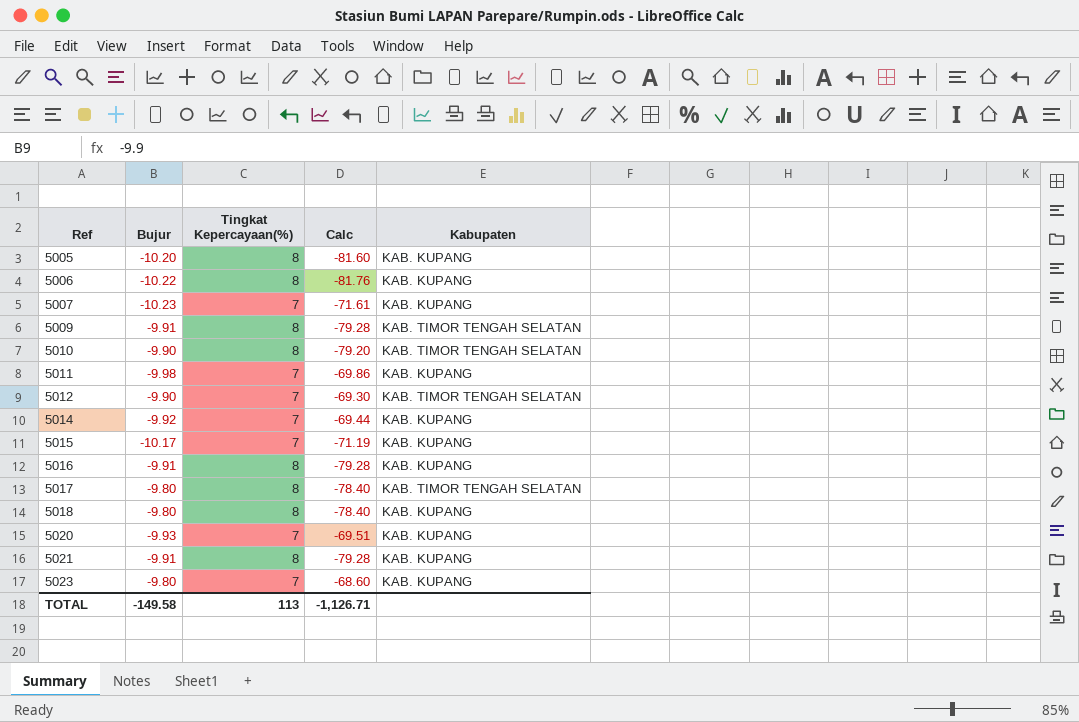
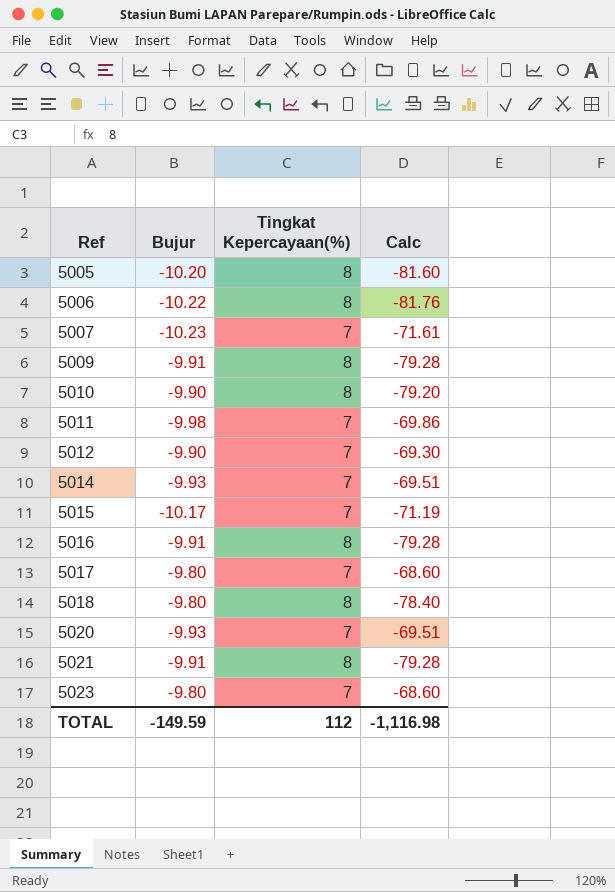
column Kabupaten | position: 5 -> none
5014 | Bujur: -9.92 -> -9.93
5014 | Calc: -69.44 -> -69.51
5017 | Tingkat Kepercayaan(%): 8 -> 7
5017 | Calc: -78.40 -> -68.60
TOTAL | Bujur: -149.58 -> -149.59
TOTAL | Tingkat Kepercayaan(%): 113 -> 112
TOTAL | Calc: -1,126.71 -> -1,116.98

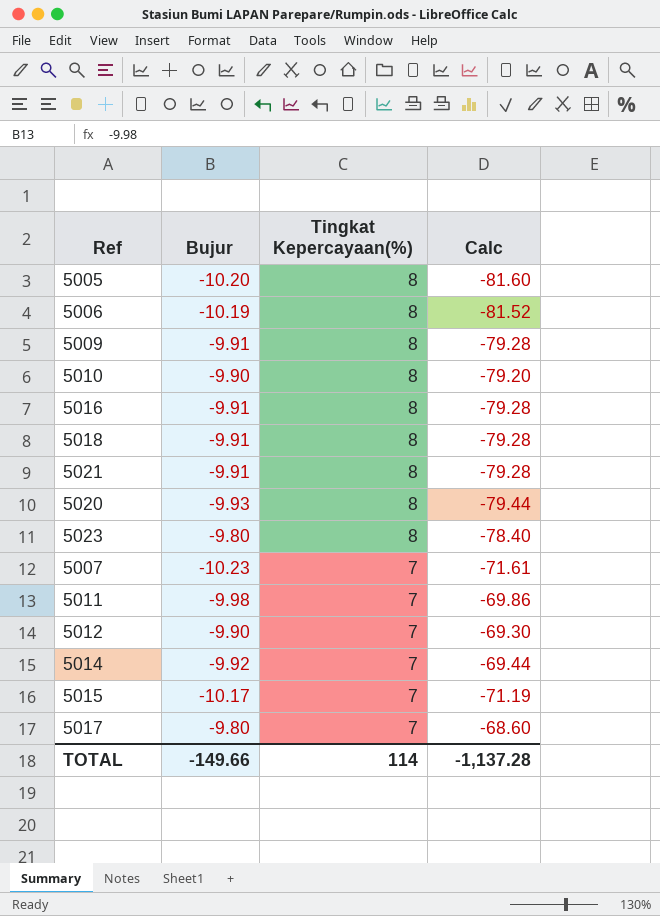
row order: Ref ascending -> Tingkat Kepercayaan(%) descending
5006 | Bujur: -10.22 -> -10.19
5006 | Calc: -81.76 -> -81.52
5018 | Bujur: -9.80 -> -9.91
5018 | Calc: -78.40 -> -79.28
5020 | Tingkat Kepercayaan(%): 7 -> 8
5020 | Calc: -69.51 -> -79.44
5023 | Tingkat Kepercayaan(%): 7 -> 8
5023 | Calc: -68.60 -> -78.40
5014 | Bujur: -9.93 -> -9.92
5014 | Calc: -69.51 -> -69.44
TOTAL | Bujur: -149.59 -> -149.66
TOTAL | Tingkat Kepercayaan(%): 112 -> 114
TOTAL | Calc: -1,116.98 -> -1,137.28

